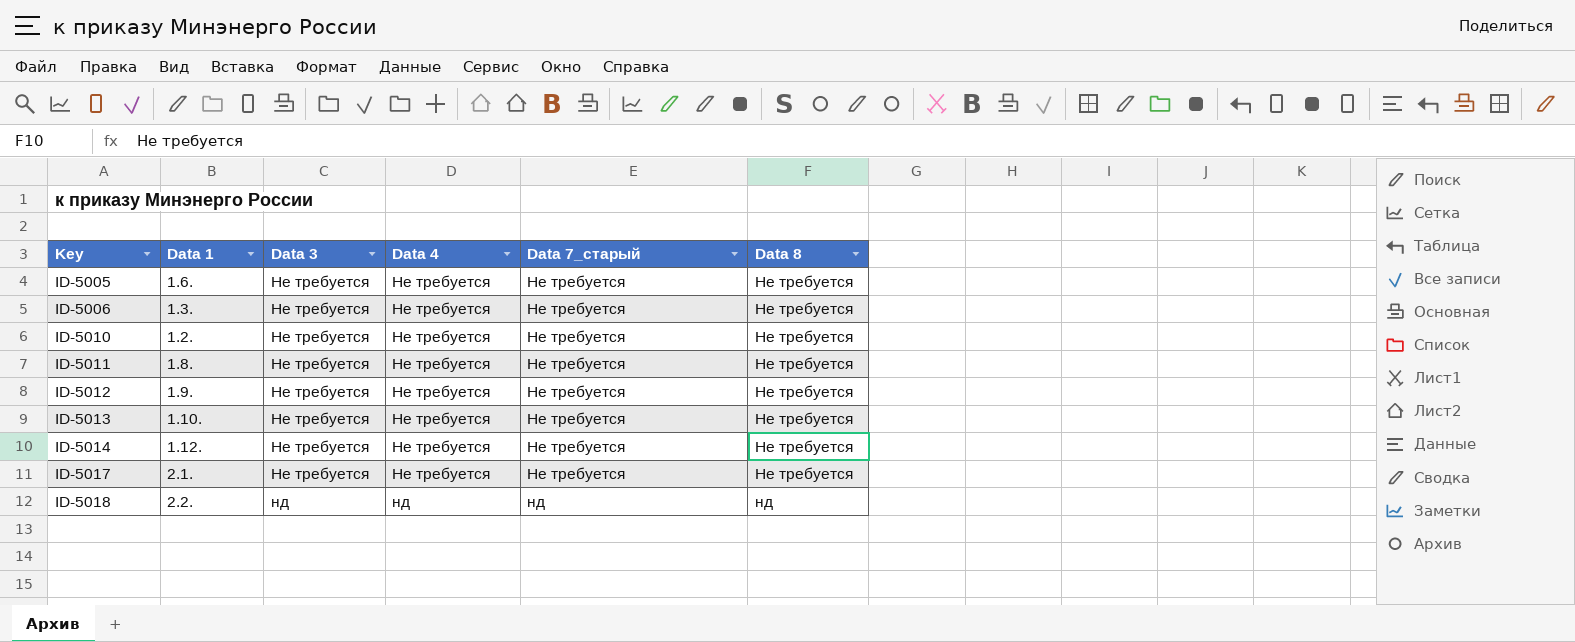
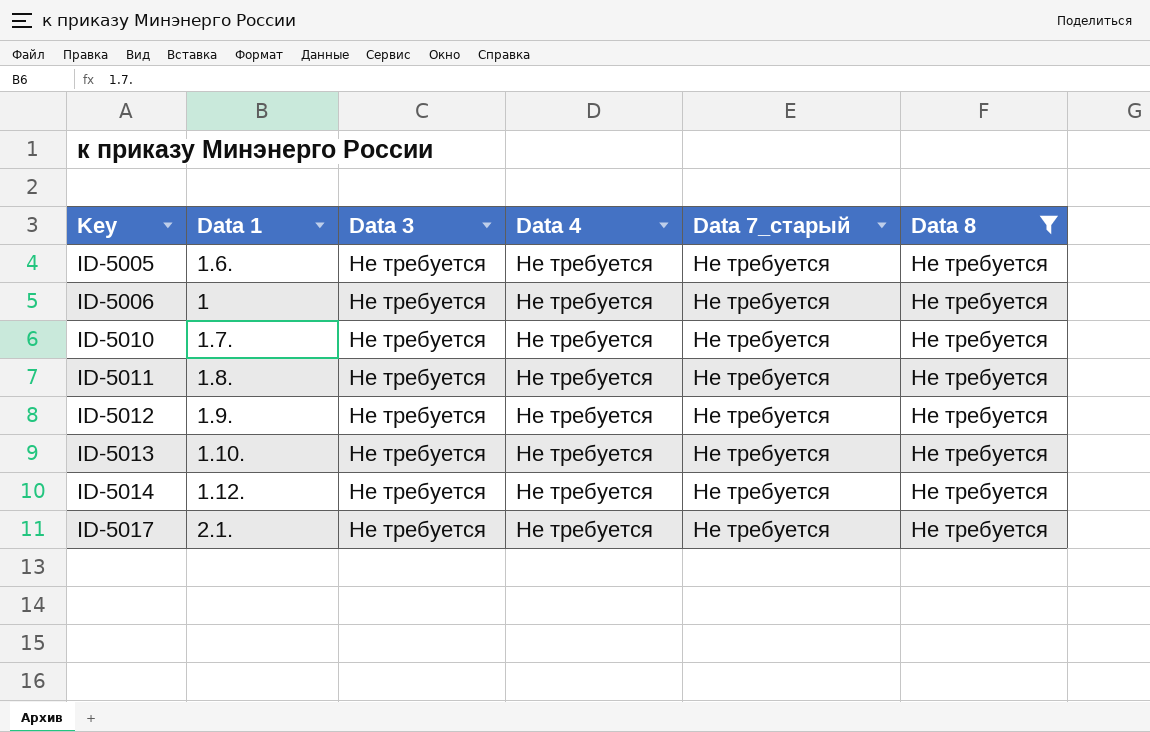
filter: none -> Data 8 = Не требуется
ID-5006 | Data 1: 1.3. -> 1
ID-5010 | Data 1: 1.2. -> 1.7.

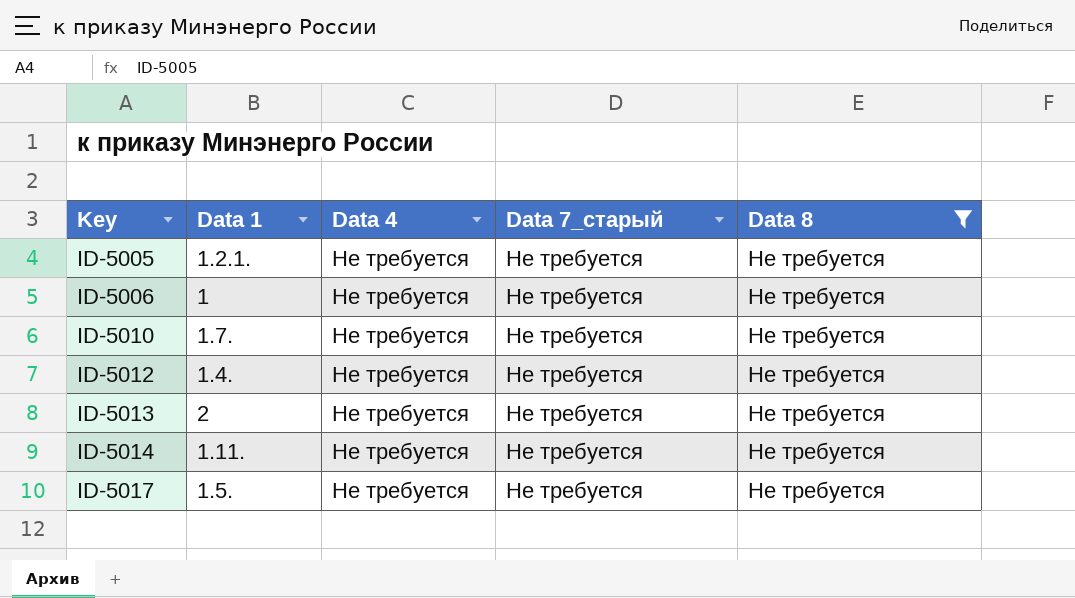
column Data 3 | position: 3 -> none
row ID-5011: 1.8. | Не требуется | Не требуется | Не требуется | Не требуется -> none
ID-5005 | Data 1: 1.6. -> 1.2.1.
ID-5012 | Data 1: 1.9. -> 1.4.
ID-5013 | Data 1: 1.10. -> 2
ID-5014 | Data 1: 1.12. -> 1.11.
ID-5017 | Data 1: 2.1. -> 1.5.

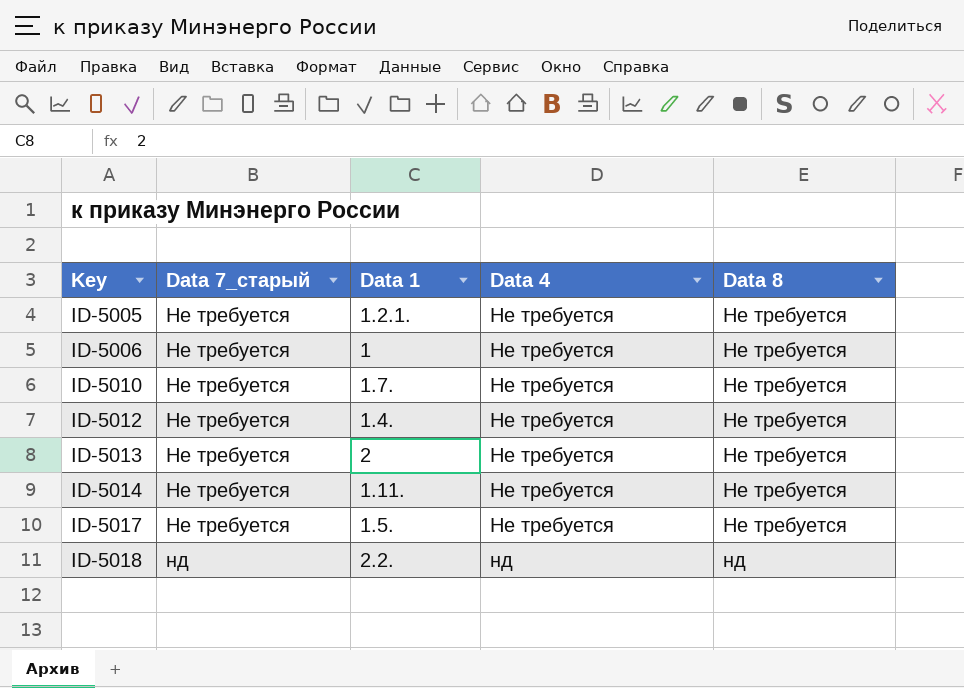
filter: Data 8 = Не требуется -> none
column Data 7_старый | position: 4 -> 2

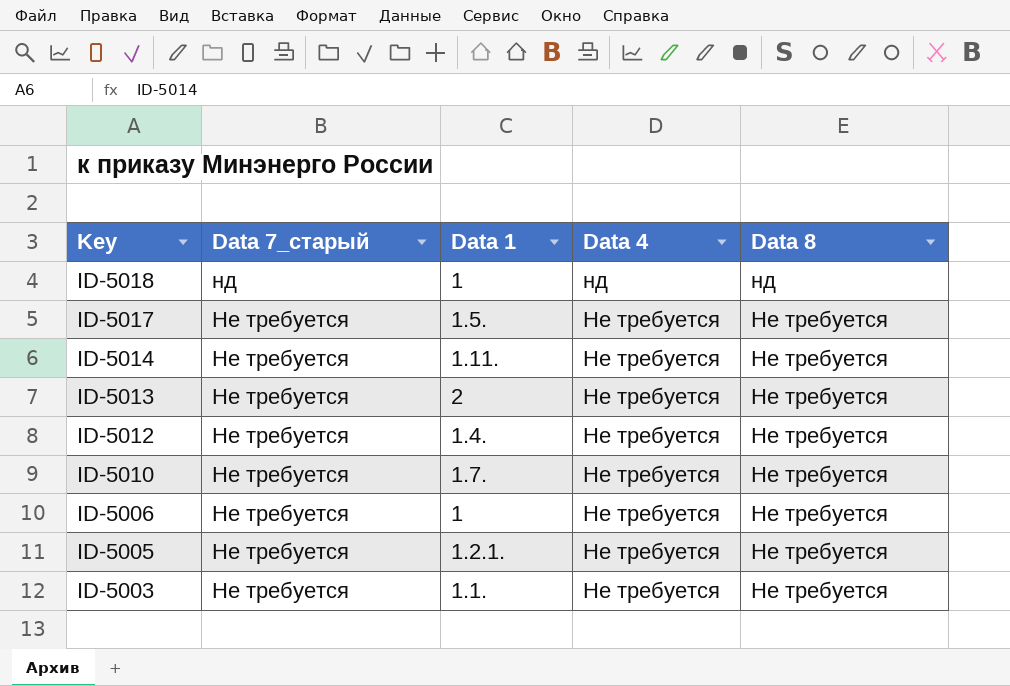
row order: Key ascending -> Key descending
ID-5018 | Data 1: 2.2. -> 1
row ID-5003: none -> Не требуется | 1.1. | Не требуется | Не требуется

